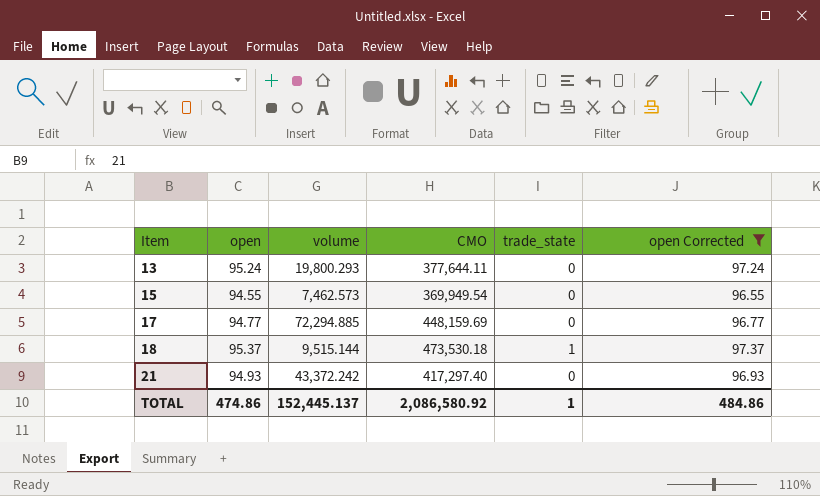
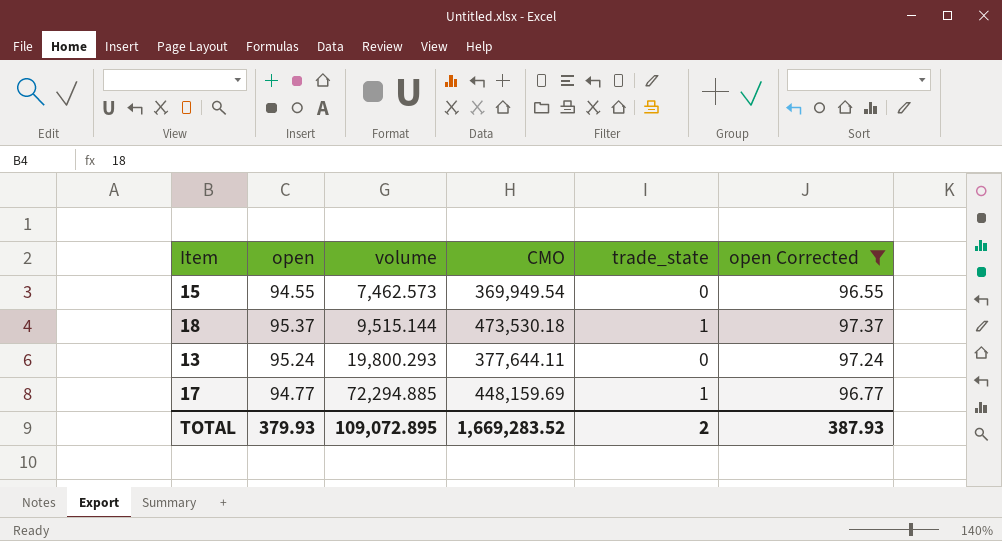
row order: Item ascending -> volume ascending
row 21: 94.93 | 43,372.242 | 417,297.40 | 0 | 96.93 -> none
17 | trade_state: 0 -> 1
TOTAL | open: 474.86 -> 379.93
TOTAL | volume: 152,445.137 -> 109,072.895
TOTAL | CMO: 2,086,580.92 -> 1,669,283.52
TOTAL | trade_state: 1 -> 2
TOTAL | open Corrected: 484.86 -> 387.93

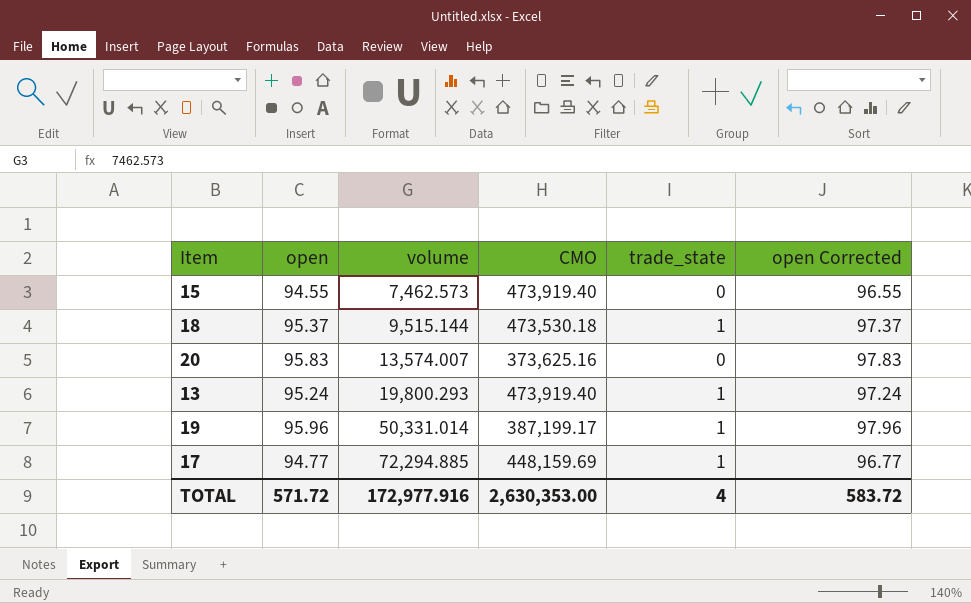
filter: open Corrected <= 97.37 -> none
15 | CMO: 369,949.54 -> 473,919.40
13 | CMO: 377,644.11 -> 473,919.40
13 | trade_state: 0 -> 1
TOTAL | open: 379.93 -> 571.72
TOTAL | volume: 109,072.895 -> 172,977.916
TOTAL | CMO: 1,669,283.52 -> 2,630,353.00
TOTAL | trade_state: 2 -> 4
TOTAL | open Corrected: 387.93 -> 583.72

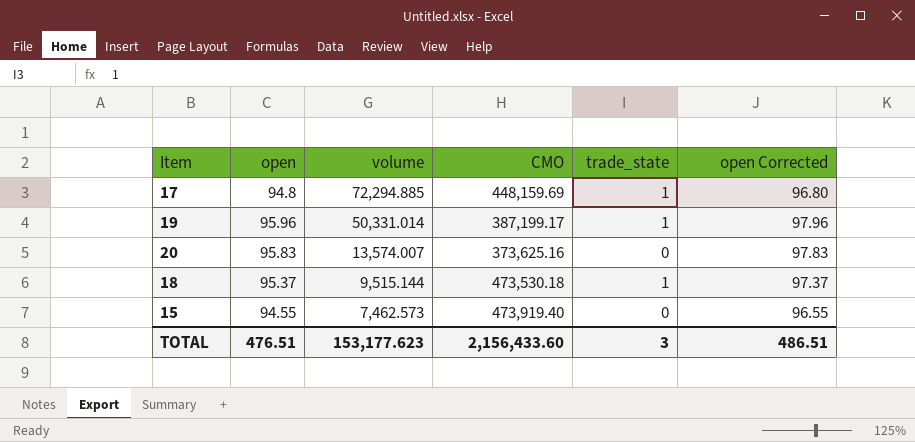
row order: volume ascending -> volume descending
row 13: 95.24 | 19,800.293 | 473,919.40 | 1 | 97.24 -> none
17 | open: 94.77 -> 94.8
17 | open Corrected: 96.77 -> 96.80
TOTAL | open: 571.72 -> 476.51
TOTAL | volume: 172,977.916 -> 153,177.623
TOTAL | CMO: 2,630,353.00 -> 2,156,433.60
TOTAL | trade_state: 4 -> 3
TOTAL | open Corrected: 583.72 -> 486.51

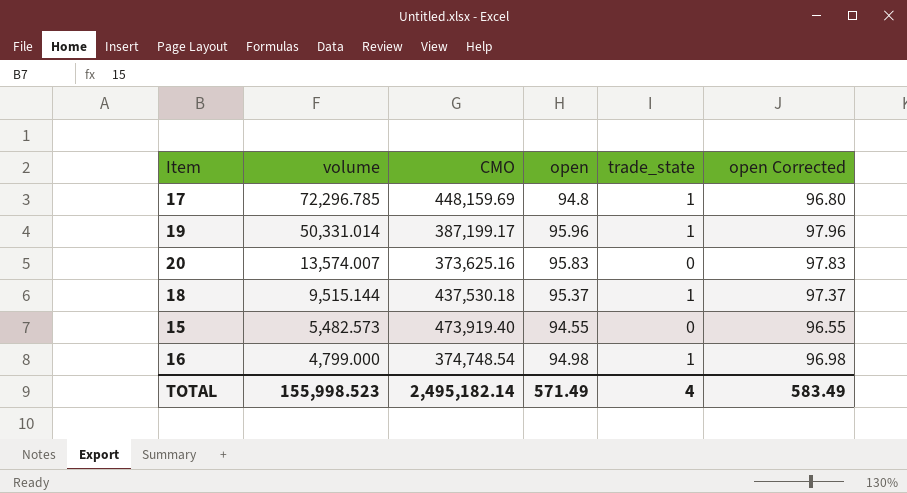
column open | position: 2 -> 4
17 | volume: 72,294.885 -> 72,296.785
18 | CMO: 473,530.18 -> 437,530.18
15 | volume: 7,462.573 -> 5,482.573
row 16: none -> 4,799.000 | 374,748.54 | 94.98 | 1 | 96.98
TOTAL | volume: 153,177.623 -> 155,998.523
TOTAL | CMO: 2,156,433.60 -> 2,495,182.14
TOTAL | open: 476.51 -> 571.49
TOTAL | trade_state: 3 -> 4
TOTAL | open Corrected: 486.51 -> 583.49

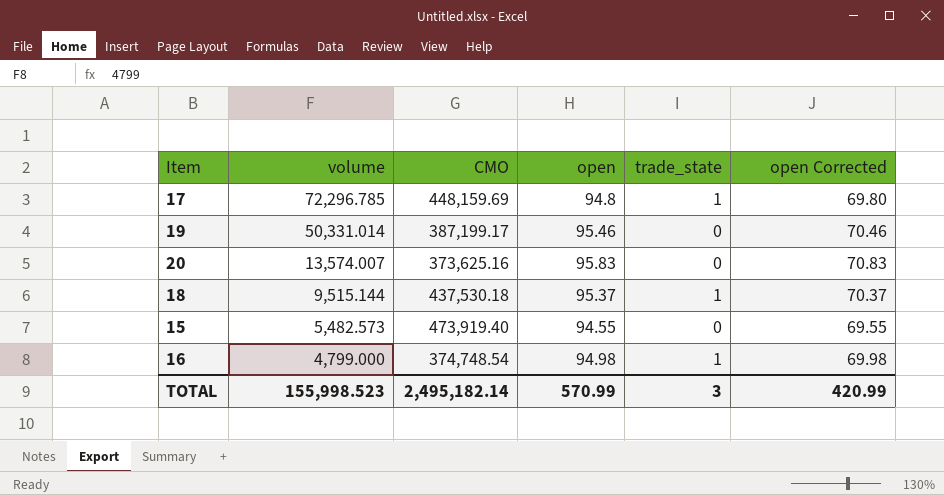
column open Corrected | formula: [open] + 2 -> [open] - 25
19 | open: 95.96 -> 95.46
19 | trade_state: 1 -> 0
TOTAL | open: 571.49 -> 570.99
TOTAL | trade_state: 4 -> 3
TOTAL | open Corrected: 583.49 -> 420.99

